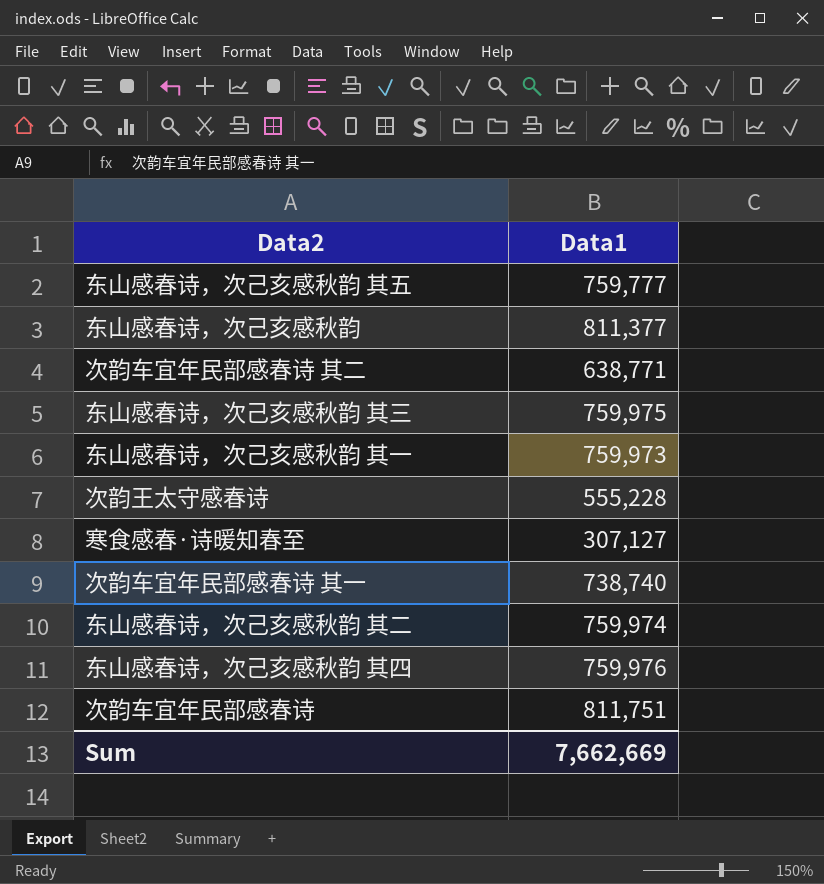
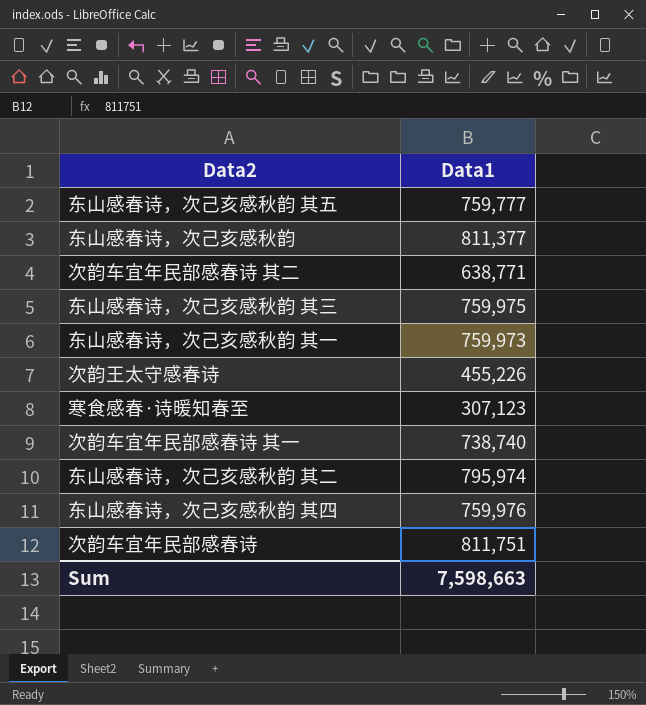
次韵王太守感春诗 | Data1: 555,228 -> 455,226
寒食感春·诗暖知春至 | Data1: 307,127 -> 307,123
东山感春诗，次己亥感秋韵 其二 | Data1: 759,974 -> 795,974
Sum | Data1: 7,662,669 -> 7,598,663

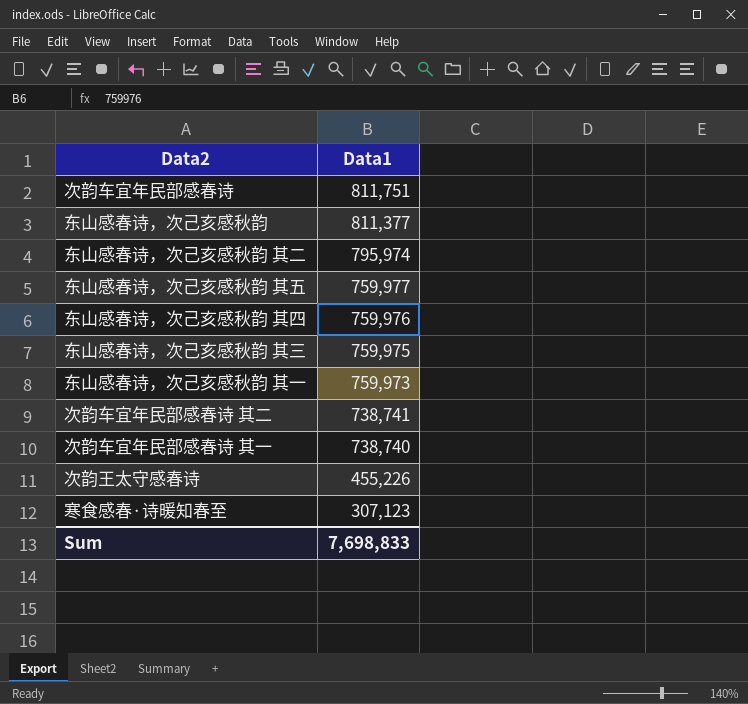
row order: none -> Data1 descending
东山感春诗，次己亥感秋韵 其五 | Data1: 759,777 -> 759,977
次韵车宜年民部感春诗 其二 | Data1: 638,771 -> 738,741
Sum | Data1: 7,598,663 -> 7,698,833

